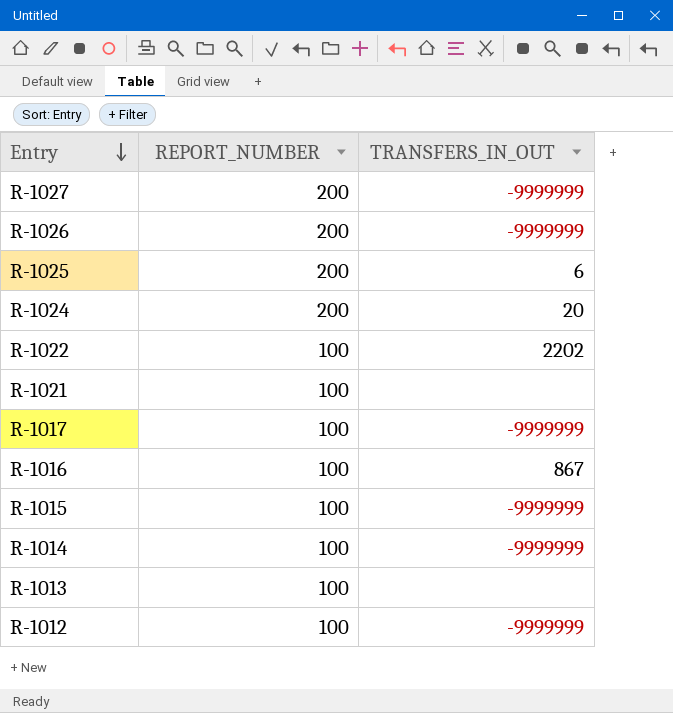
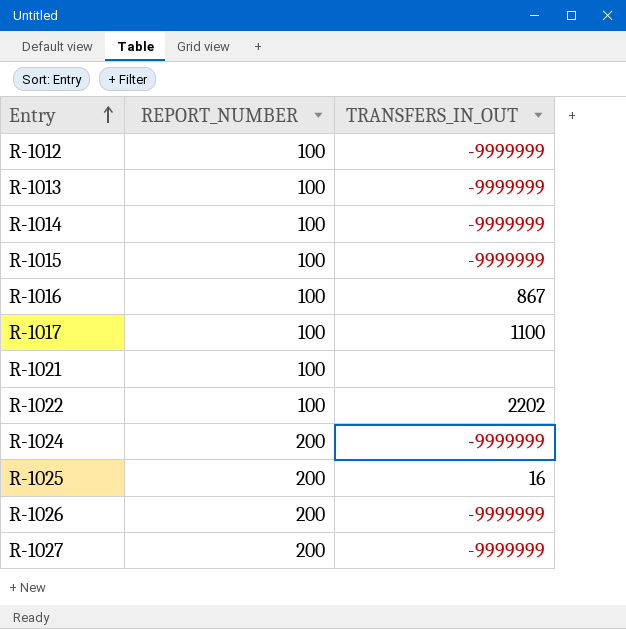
row order: Entry descending -> Entry ascending
R-1013 | TRANSFERS_IN_OUT: none -> -9999999
R-1017 | TRANSFERS_IN_OUT: -9999999 -> 1100
R-1024 | TRANSFERS_IN_OUT: 20 -> -9999999
R-1025 | TRANSFERS_IN_OUT: 6 -> 16

